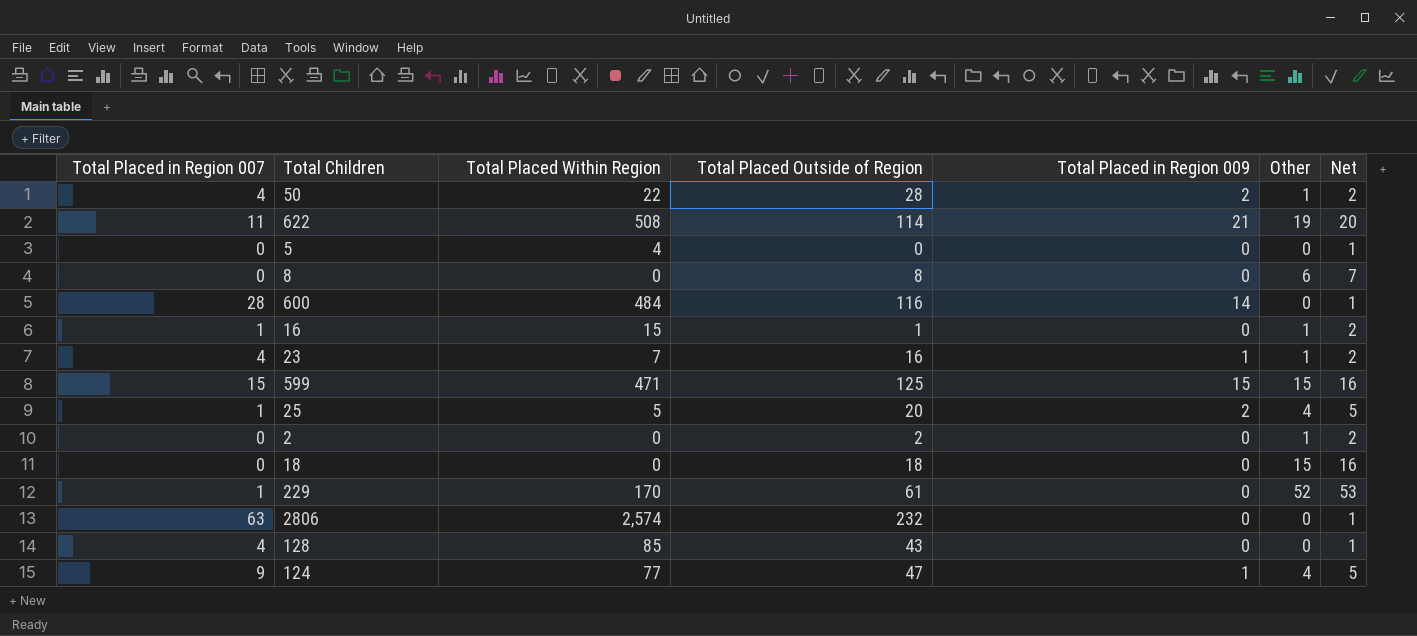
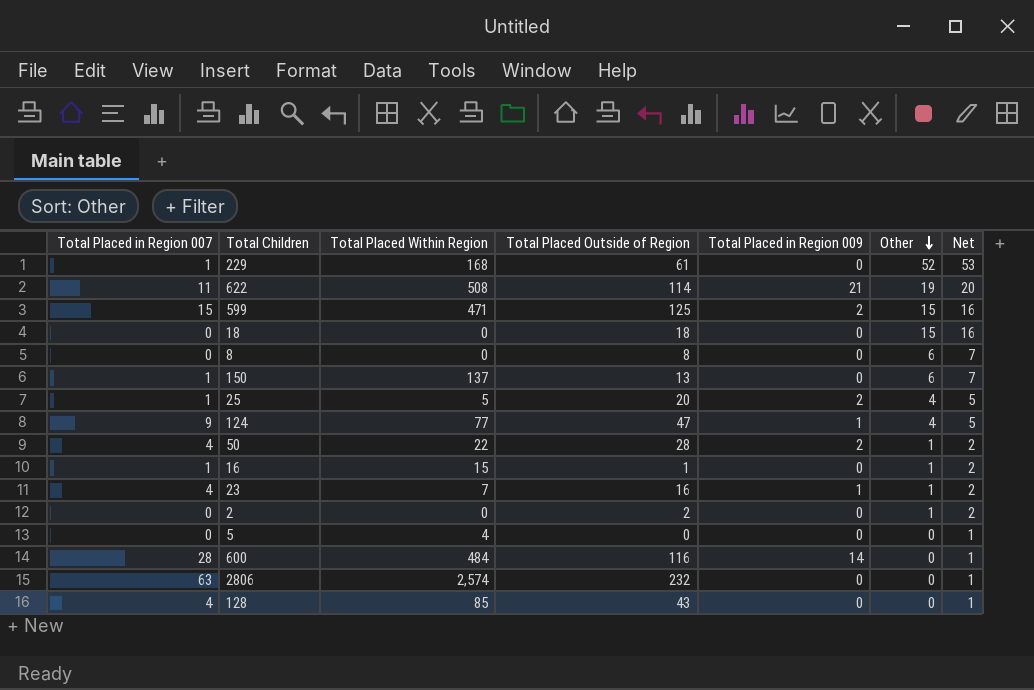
row order: none -> Other descending
229 | Total Placed Within Region: 170 -> 168
599 | Total Placed in Region 009: 15 -> 2
row 150: none -> 1 | 137 | 13 | 0 | 6 | 7

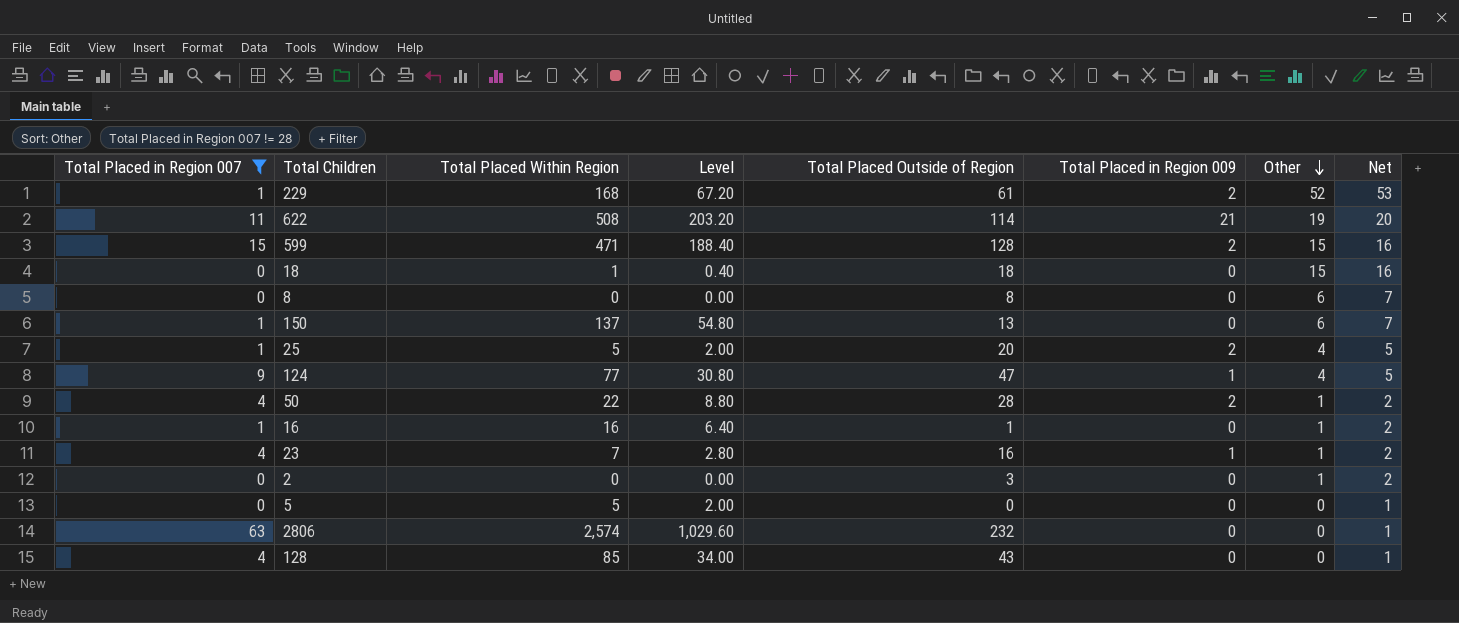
filter: none -> Total Placed in Region 007 != 28
column Level | formula: none -> [Total Placed Within Region] * 0.4
229 | Total Placed in Region 009: 0 -> 2
599 | Total Placed Outside of Region: 125 -> 128
18 | Total Placed Within Region: 0 -> 1
16 | Total Placed Within Region: 15 -> 16
2 | Total Placed Outside of Region: 2 -> 3
5 | Total Placed Within Region: 4 -> 5

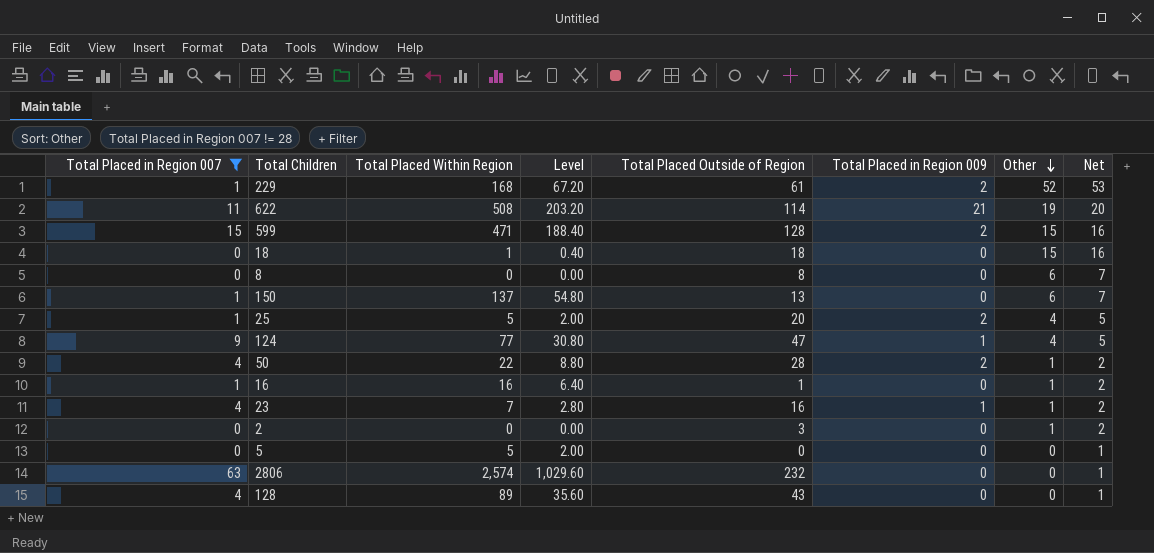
128 | Total Placed Within Region: 85 -> 89
128 | Level: 34.00 -> 35.60

